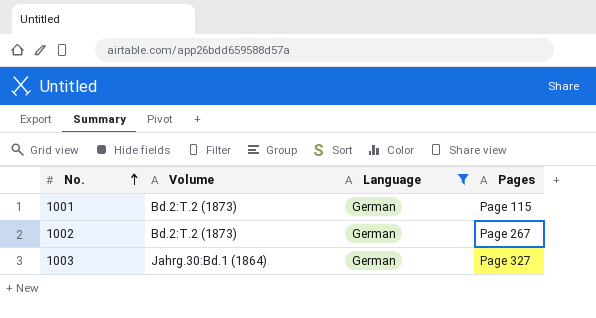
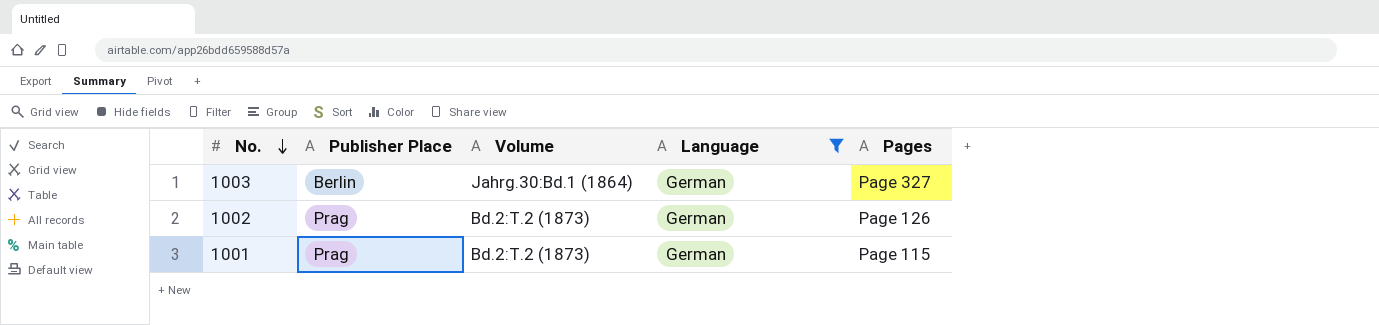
row order: No. ascending -> No. descending
column Publisher Place | position: none -> 2
1002 | Pages: Page 267 -> Page 126

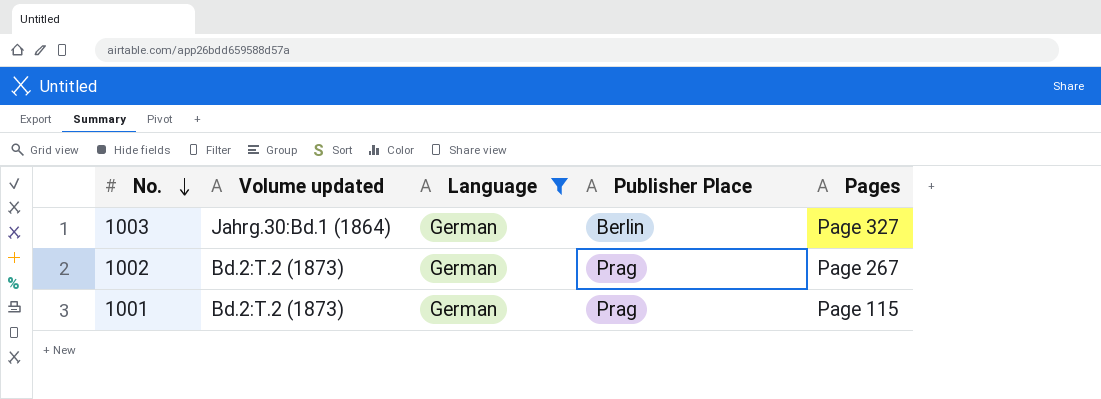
column name: Volume -> Volume updated
column Publisher Place | position: 2 -> 4
1002 | Pages: Page 126 -> Page 267

